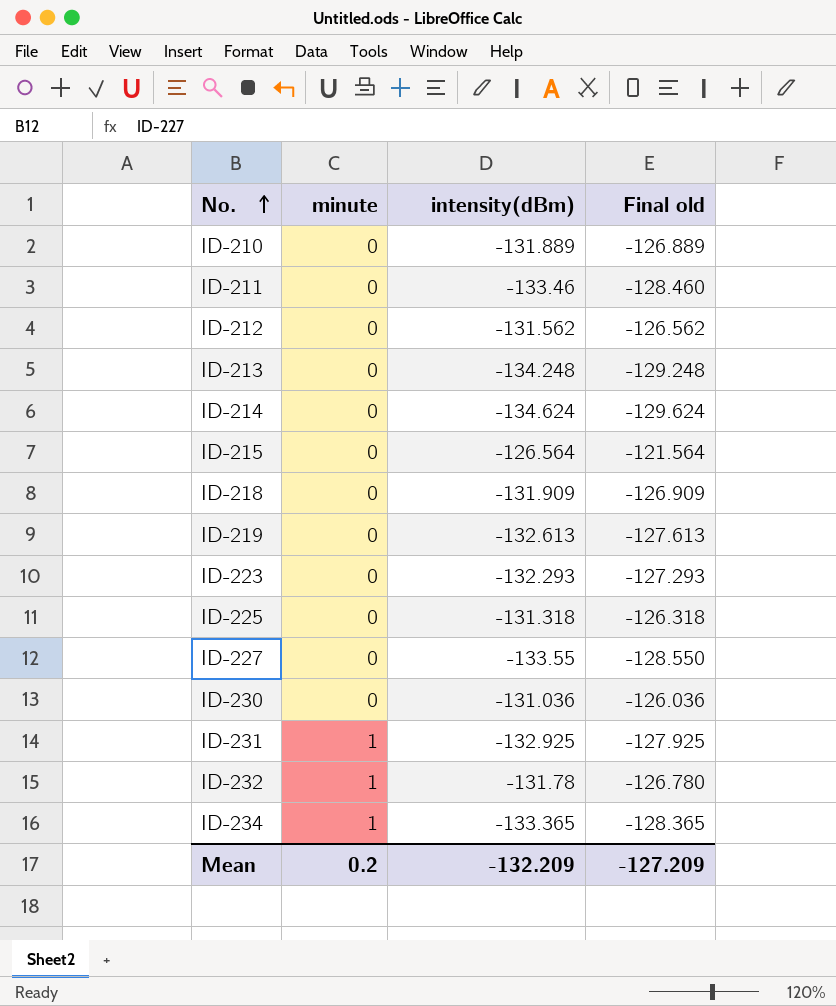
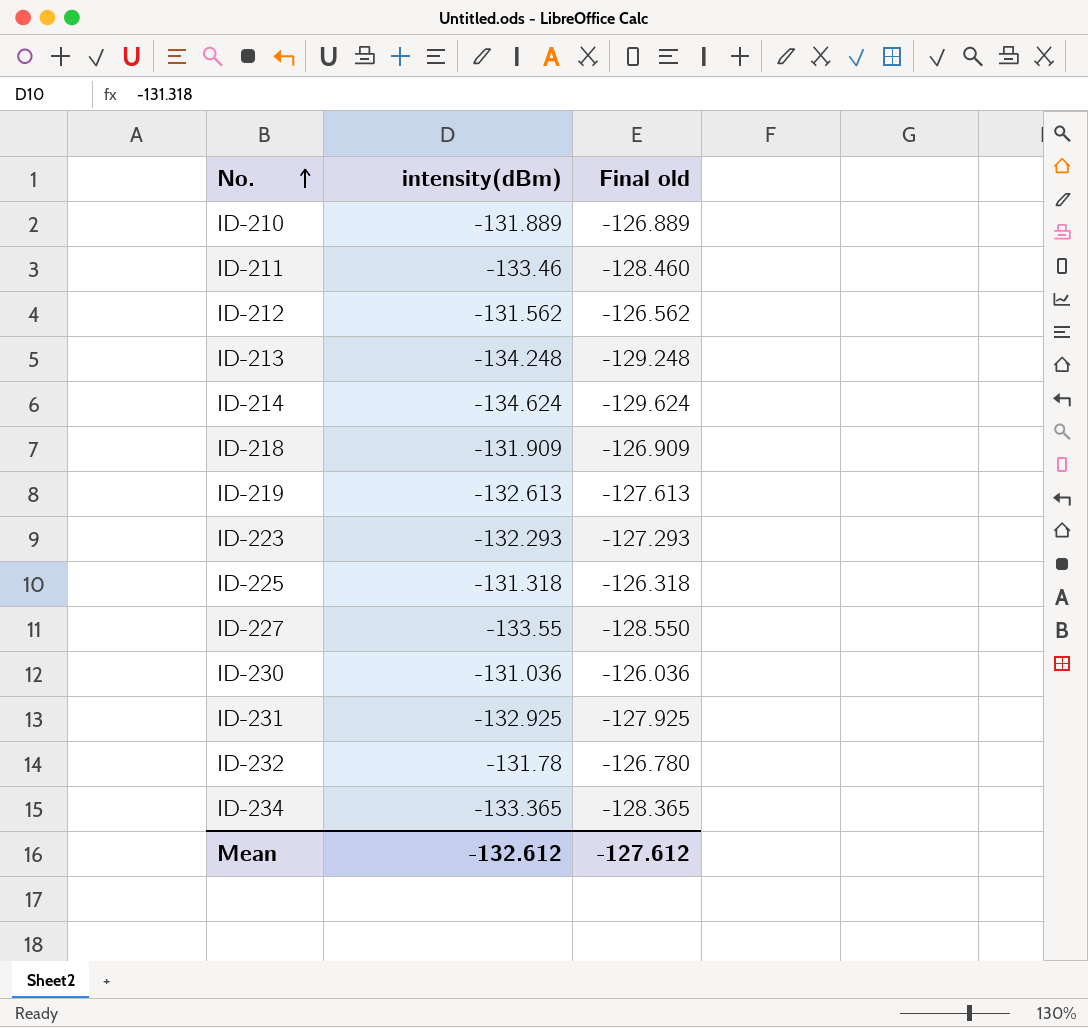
column minute | position: 2 -> none
row ID-215: 0 | -126.564 | -121.564 -> none
Mean | intensity(dBm): -132.209 -> -132.612
Mean | Final old: -127.209 -> -127.612

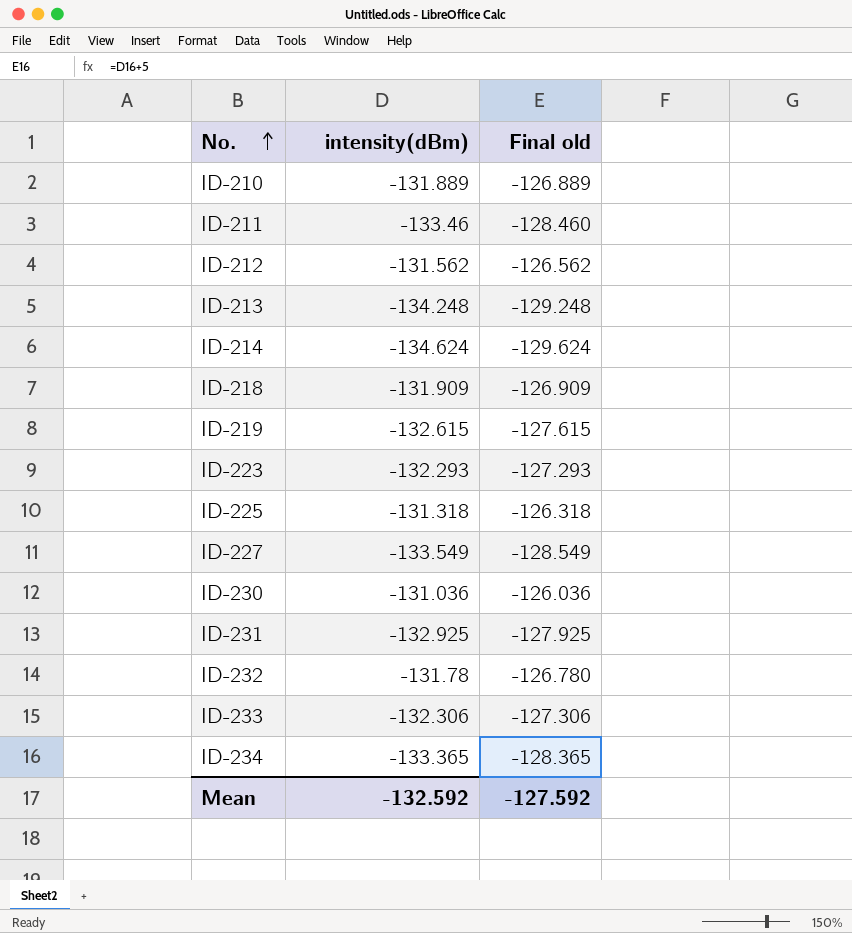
ID-219 | intensity(dBm): -132.613 -> -132.615
ID-219 | Final old: -127.613 -> -127.615
ID-227 | intensity(dBm): -133.55 -> -133.549
ID-227 | Final old: -128.550 -> -128.549
row ID-233: none -> -132.306 | -127.306
Mean | intensity(dBm): -132.612 -> -132.592
Mean | Final old: -127.612 -> -127.592

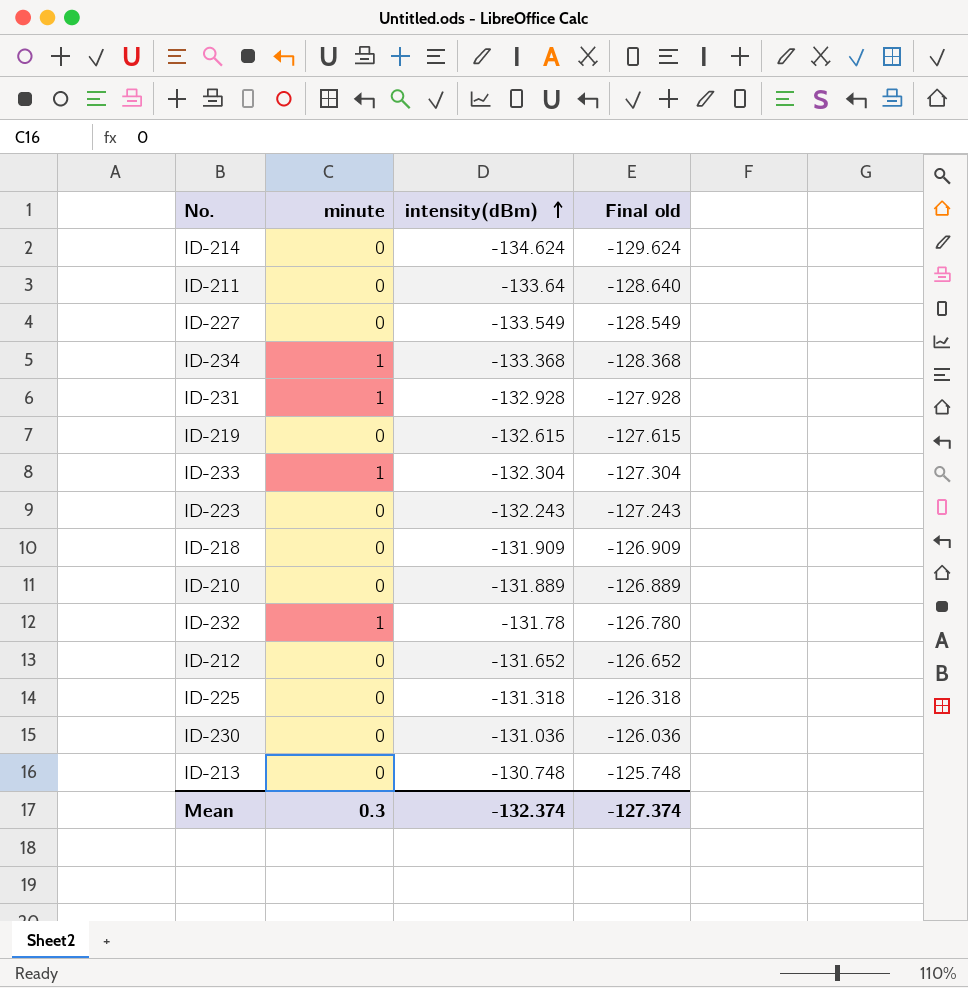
row order: No. ascending -> intensity(dBm) ascending
column minute | position: none -> 2
ID-211 | intensity(dBm): -133.46 -> -133.64
ID-211 | Final old: -128.460 -> -128.640
ID-234 | intensity(dBm): -133.365 -> -133.368
ID-234 | Final old: -128.365 -> -128.368
ID-231 | intensity(dBm): -132.925 -> -132.928
ID-231 | Final old: -127.925 -> -127.928
ID-233 | intensity(dBm): -132.306 -> -132.304
ID-233 | Final old: -127.306 -> -127.304
ID-223 | intensity(dBm): -132.293 -> -132.243
ID-223 | Final old: -127.293 -> -127.243
ID-212 | intensity(dBm): -131.562 -> -131.652
ID-212 | Final old: -126.562 -> -126.652
ID-213 | intensity(dBm): -134.248 -> -130.748
ID-213 | Final old: -129.248 -> -125.748
Mean | intensity(dBm): -132.592 -> -132.374
Mean | Final old: -127.592 -> -127.374

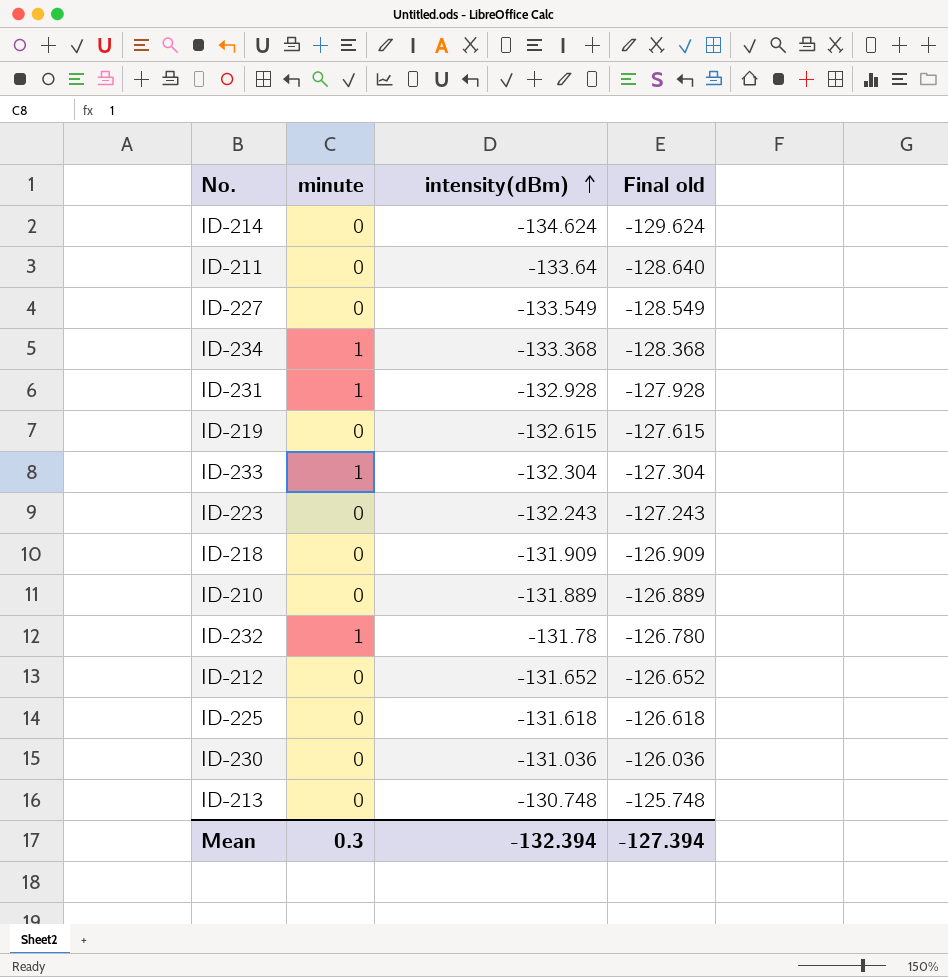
ID-225 | intensity(dBm): -131.318 -> -131.618
ID-225 | Final old: -126.318 -> -126.618
Mean | intensity(dBm): -132.374 -> -132.394
Mean | Final old: -127.374 -> -127.394

